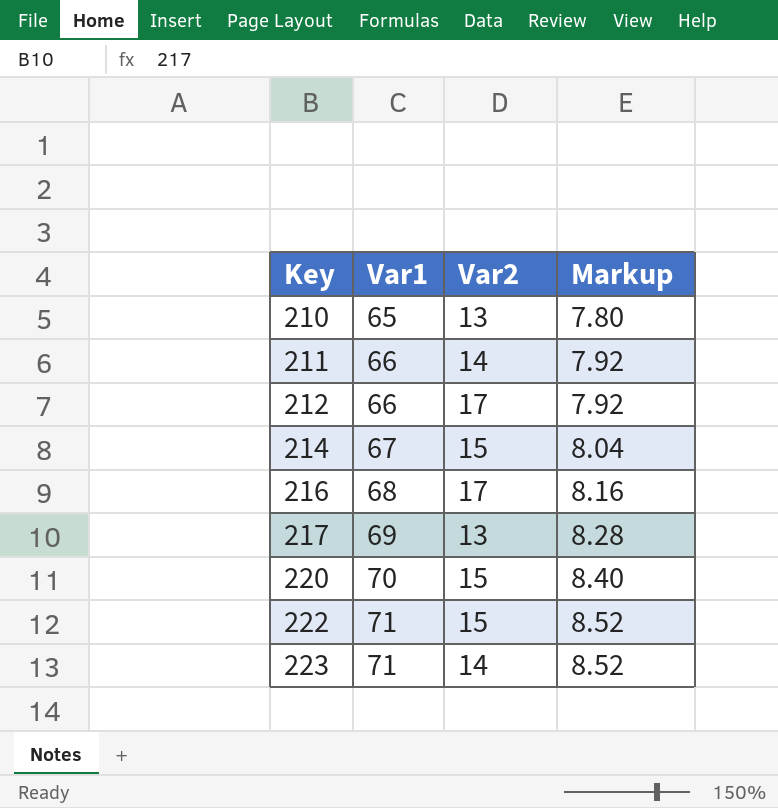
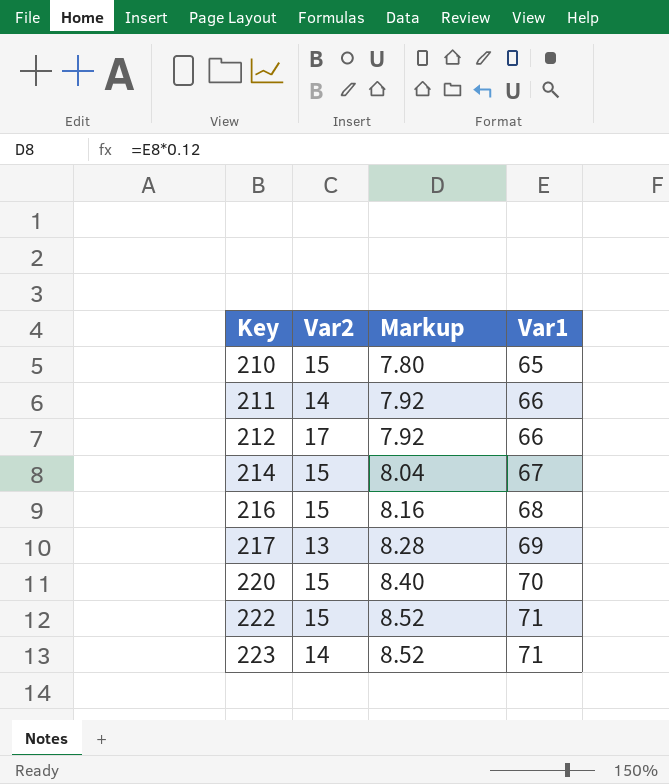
column Var1 | position: 2 -> 4
210 | Var2: 13 -> 15
216 | Var2: 17 -> 15

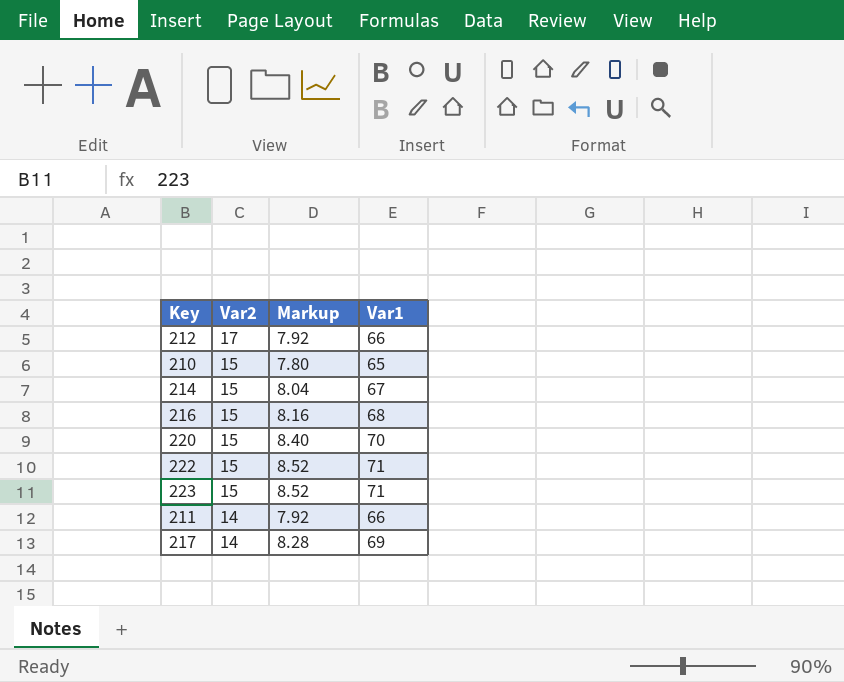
row order: Key ascending -> Var2 descending
223 | Var2: 14 -> 15
217 | Var2: 13 -> 14

